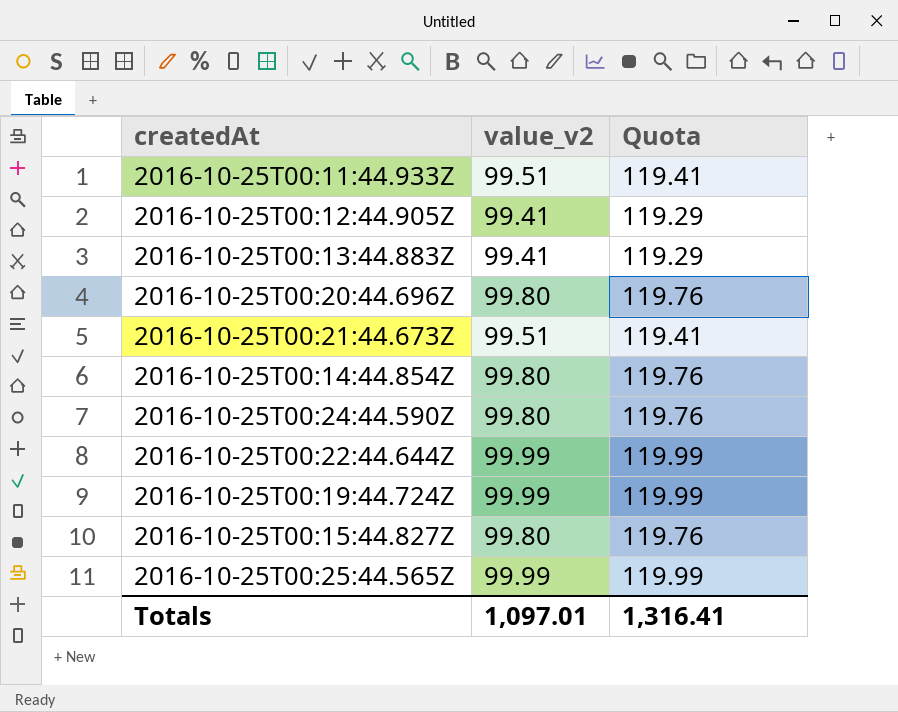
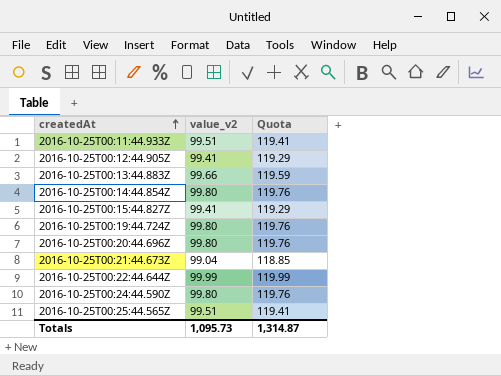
row order: none -> createdAt ascending
2016-10-25T00:13:44.883Z | value_v2: 99.41 -> 99.66
2016-10-25T00:13:44.883Z | Quota: 119.29 -> 119.59
2016-10-25T00:15:44.827Z | value_v2: 99.80 -> 99.41
2016-10-25T00:15:44.827Z | Quota: 119.76 -> 119.29
2016-10-25T00:19:44.724Z | value_v2: 99.99 -> 99.80
2016-10-25T00:19:44.724Z | Quota: 119.99 -> 119.76
2016-10-25T00:21:44.673Z | value_v2: 99.51 -> 99.04
2016-10-25T00:21:44.673Z | Quota: 119.41 -> 118.85
2016-10-25T00:25:44.565Z | value_v2: 99.99 -> 99.51
2016-10-25T00:25:44.565Z | Quota: 119.99 -> 119.41
Totals | value_v2: 1,097.01 -> 1,095.73
Totals | Quota: 1,316.41 -> 1,314.87

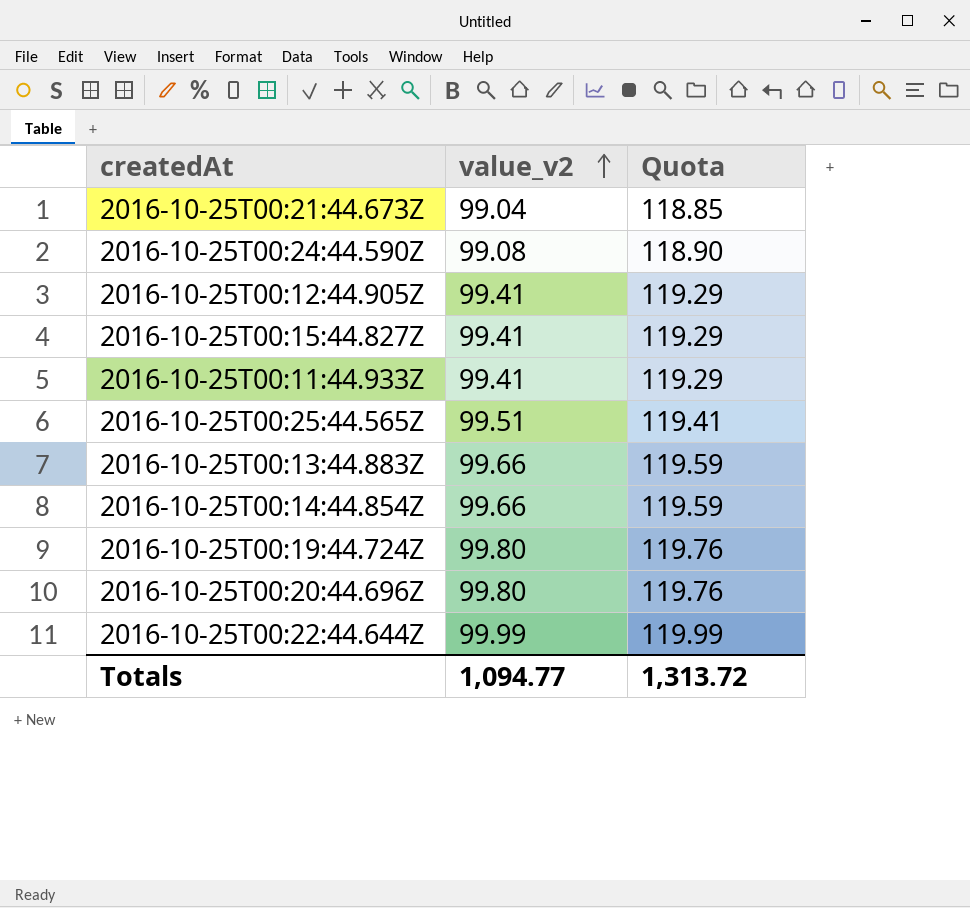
row order: createdAt ascending -> value_v2 ascending
2016-10-25T00:24:44.590Z | value_v2: 99.80 -> 99.08
2016-10-25T00:24:44.590Z | Quota: 119.76 -> 118.90
2016-10-25T00:11:44.933Z | value_v2: 99.51 -> 99.41
2016-10-25T00:11:44.933Z | Quota: 119.41 -> 119.29
2016-10-25T00:14:44.854Z | value_v2: 99.80 -> 99.66
2016-10-25T00:14:44.854Z | Quota: 119.76 -> 119.59
Totals | value_v2: 1,095.73 -> 1,094.77
Totals | Quota: 1,314.87 -> 1,313.72

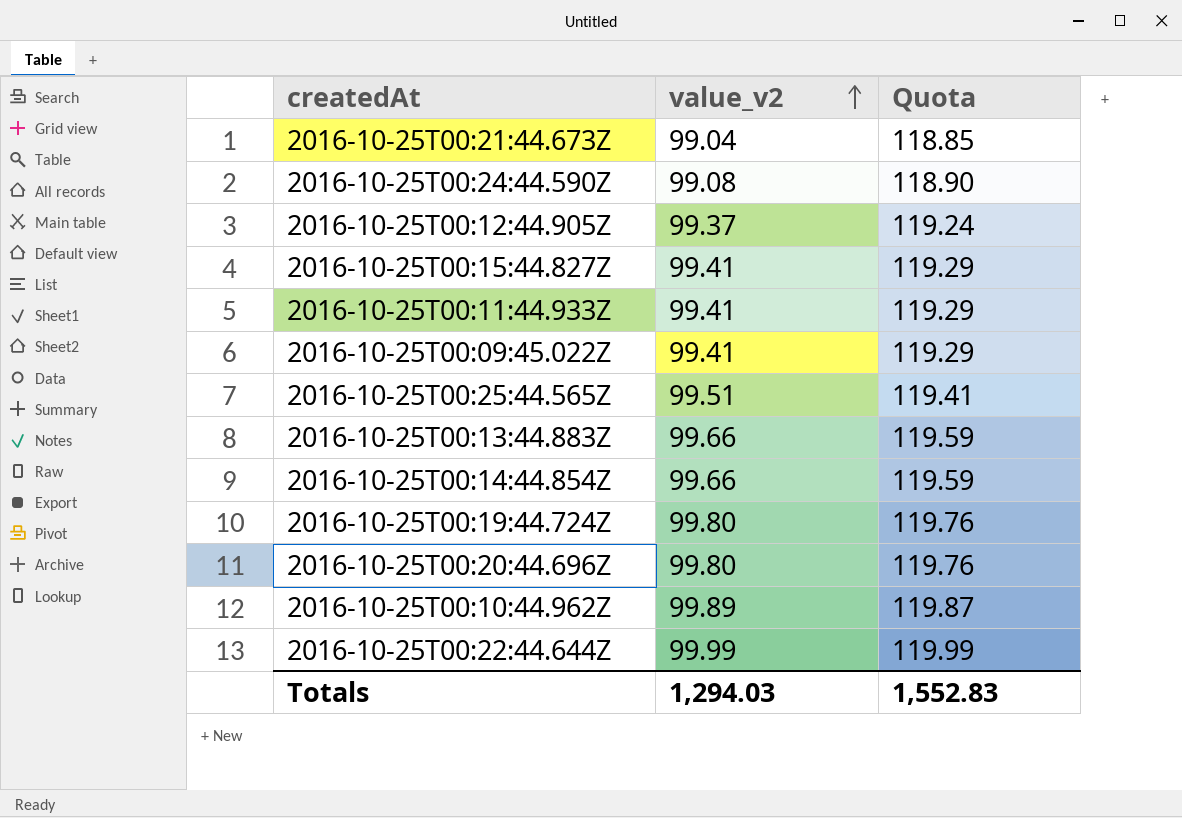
2016-10-25T00:12:44.905Z | value_v2: 99.41 -> 99.37
2016-10-25T00:12:44.905Z | Quota: 119.29 -> 119.24
row 2016-10-25T00:09:45.022Z: none -> 99.41 | 119.29
row 2016-10-25T00:10:44.962Z: none -> 99.89 | 119.87
Totals | value_v2: 1,094.77 -> 1,294.03
Totals | Quota: 1,313.72 -> 1,552.83

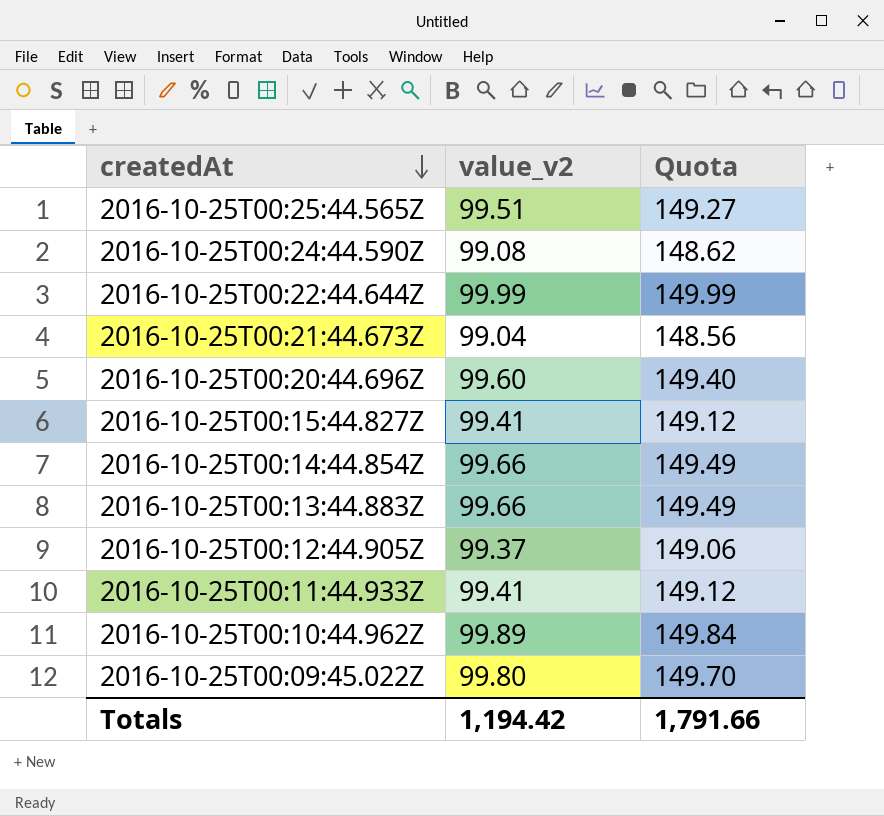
row order: value_v2 ascending -> createdAt descending
column Quota | formula: [value_v2] * 1.2 -> [value_v2] * 1.5
row 2016-10-25T00:19:44.724Z: 99.80 | 119.76 -> none
2016-10-25T00:20:44.696Z | value_v2: 99.80 -> 99.60
2016-10-25T00:09:45.022Z | value_v2: 99.41 -> 99.80
Totals | value_v2: 1,294.03 -> 1,194.42
Totals | Quota: 1,552.83 -> 1,791.66

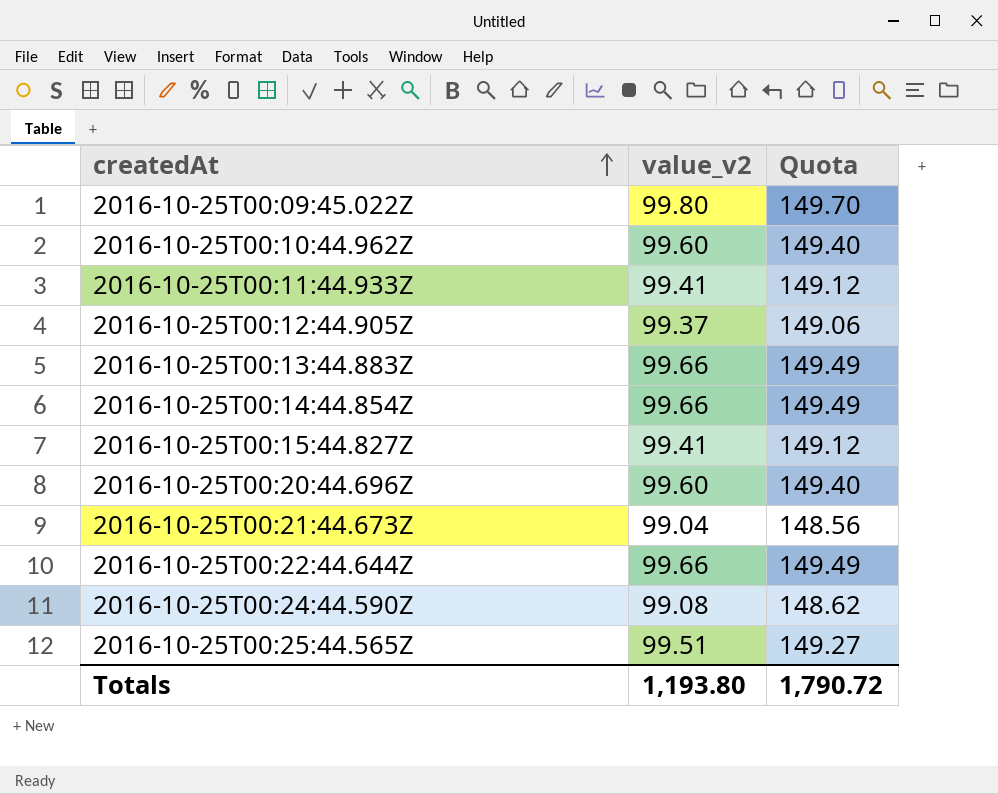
row order: createdAt descending -> createdAt ascending
2016-10-25T00:10:44.962Z | value_v2: 99.89 -> 99.60
2016-10-25T00:10:44.962Z | Quota: 149.84 -> 149.40
2016-10-25T00:22:44.644Z | value_v2: 99.99 -> 99.66
2016-10-25T00:22:44.644Z | Quota: 149.99 -> 149.49
Totals | value_v2: 1,194.42 -> 1,193.80
Totals | Quota: 1,791.66 -> 1,790.72

